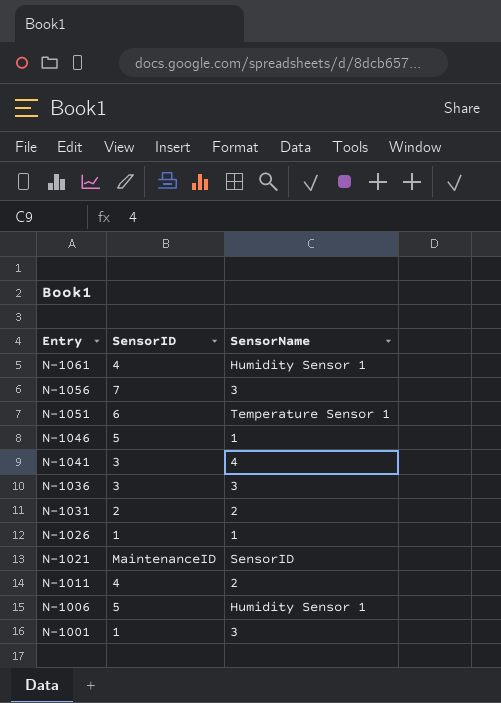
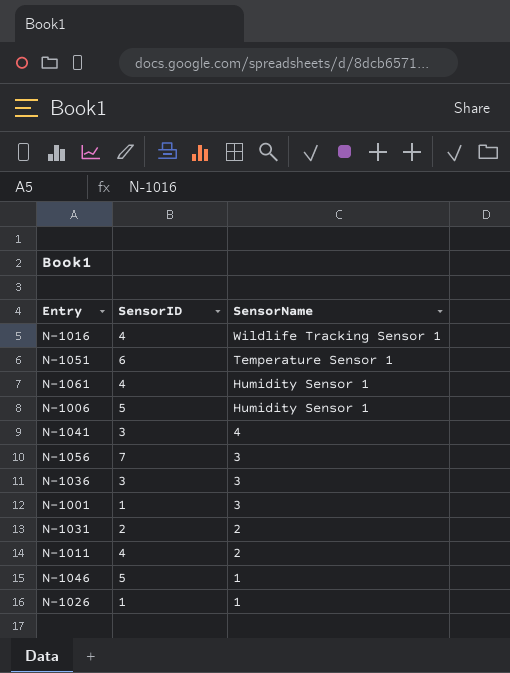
row order: Entry descending -> SensorName descending
row N-1021: MaintenanceID | SensorID -> none
row N-1016: none -> 4 | Wildlife Tracking Sensor 1

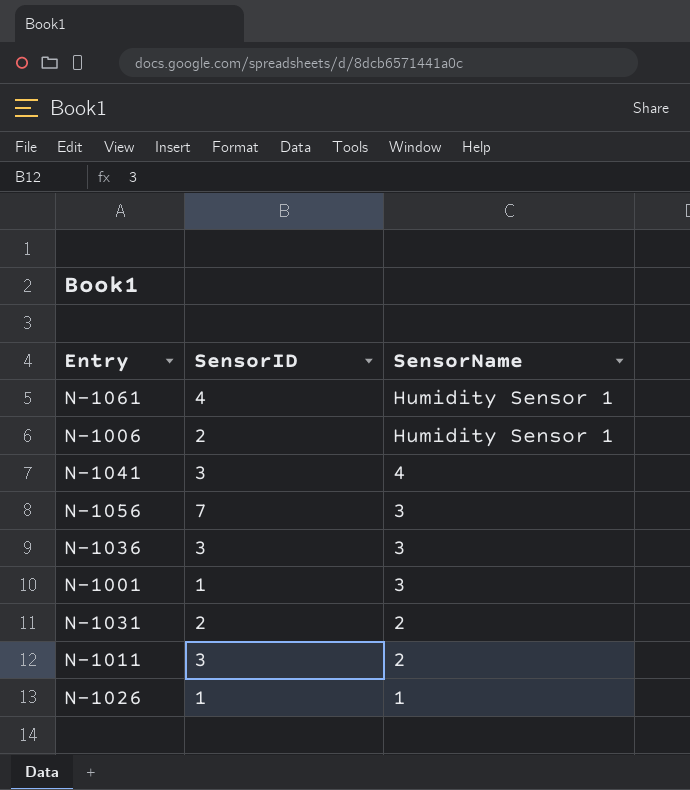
row N-1016: 4 | Wildlife Tracking Sensor 1 -> none
row N-1051: 6 | Temperature Sensor 1 -> none
row N-1046: 5 | 1 -> none
N-1006 | SensorID: 5 -> 2
N-1011 | SensorID: 4 -> 3

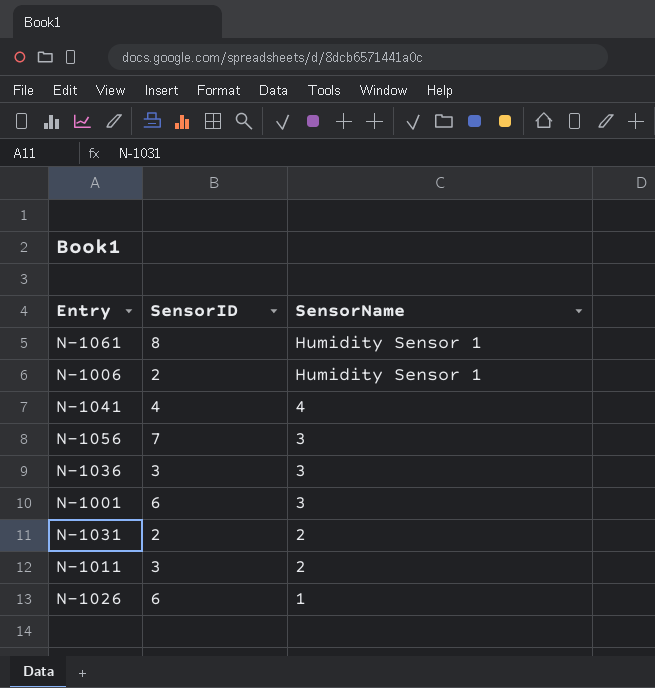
N-1061 | SensorID: 4 -> 8
N-1041 | SensorID: 3 -> 4
N-1001 | SensorID: 1 -> 6
N-1026 | SensorID: 1 -> 6

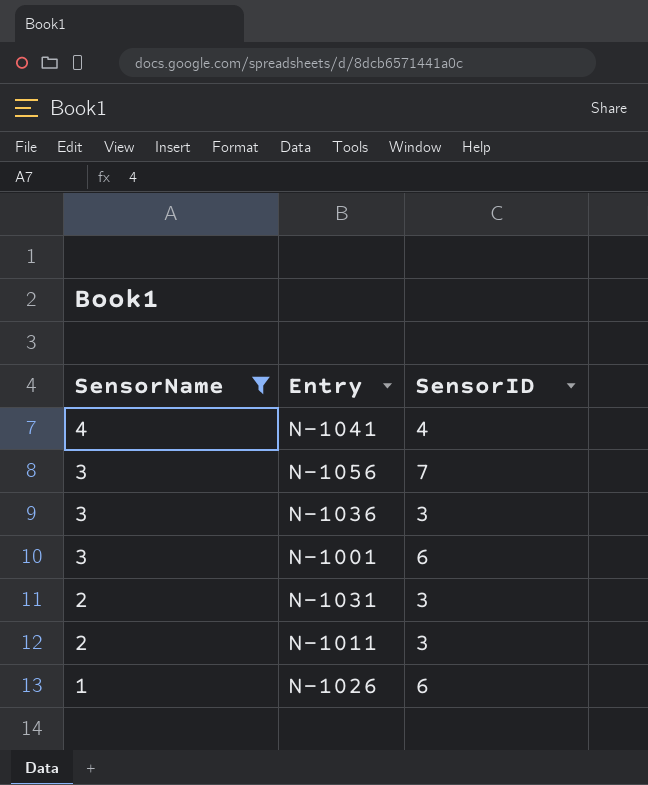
filter: none -> SensorName != Humidity Sensor 1
column SensorName | position: 3 -> 1
N-1031 | SensorID: 2 -> 3

